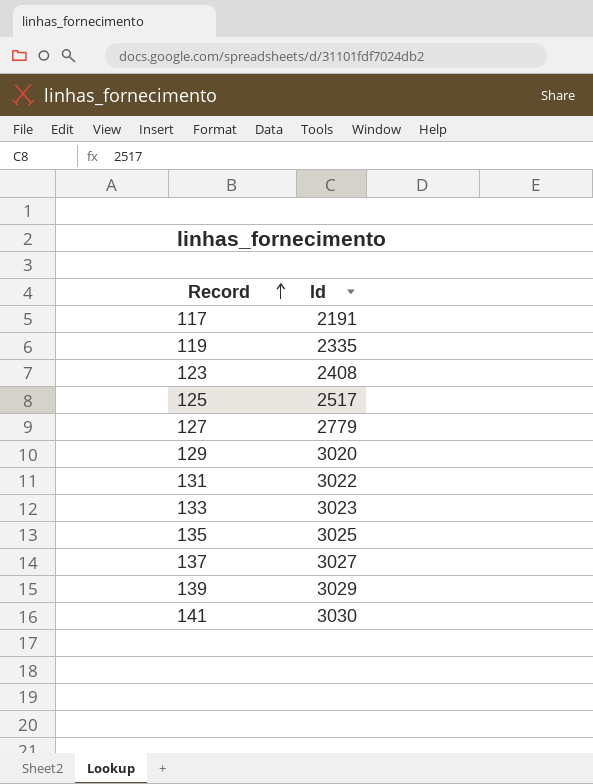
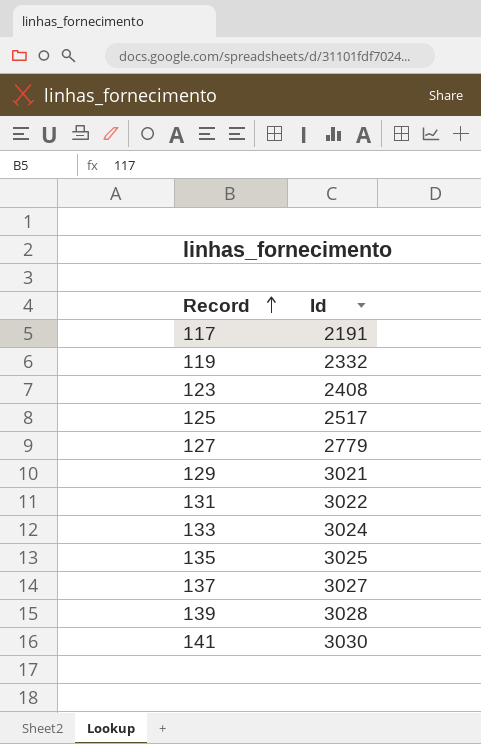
119 | Id: 2335 -> 2332
129 | Id: 3020 -> 3021
133 | Id: 3023 -> 3024
139 | Id: 3029 -> 3028

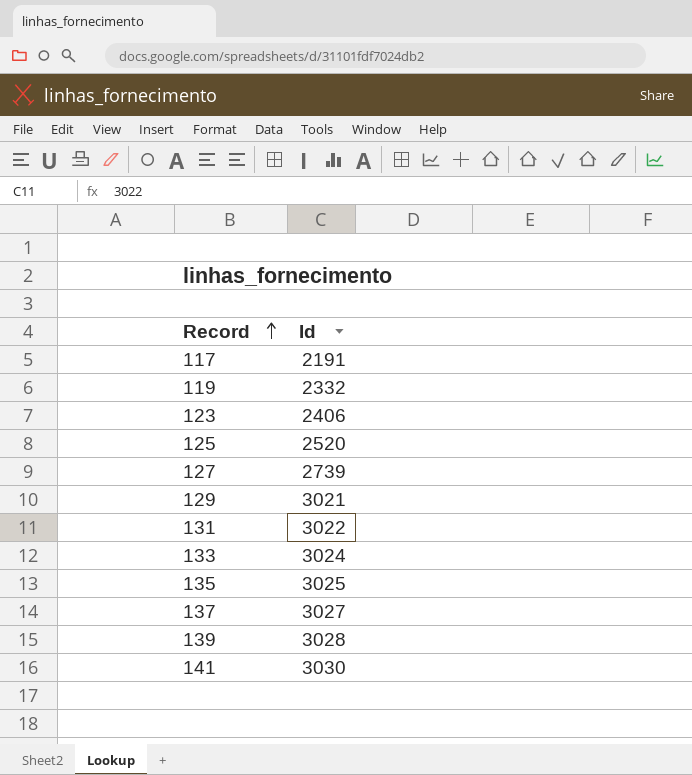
123 | Id: 2408 -> 2406
125 | Id: 2517 -> 2520
127 | Id: 2779 -> 2739

